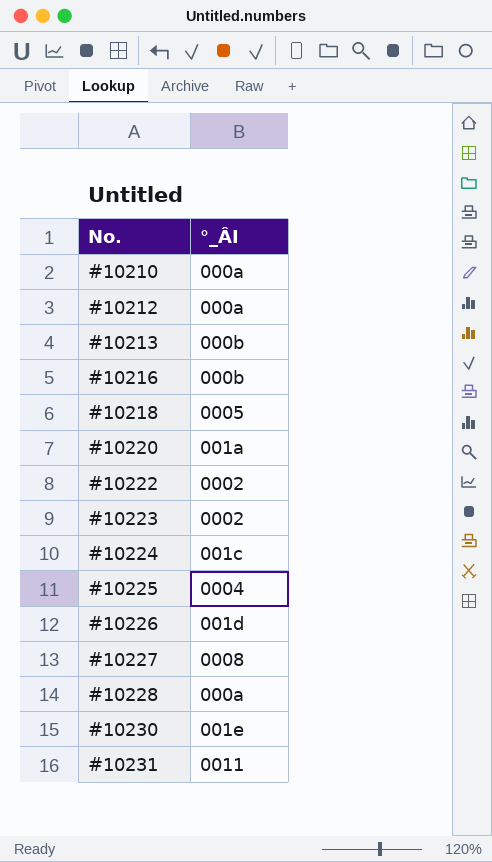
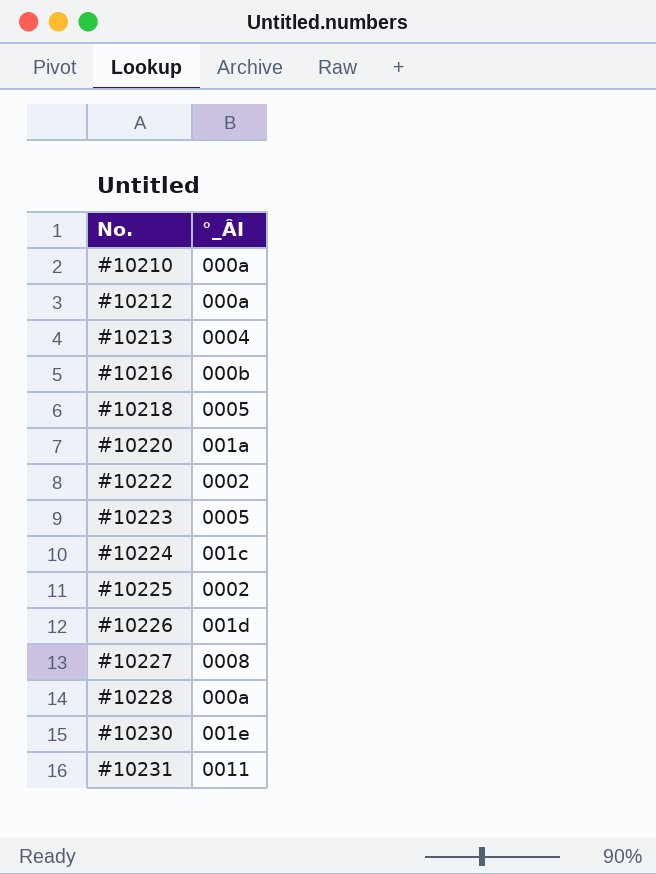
#10213 | °_ÂI: 000b -> 0004
#10223 | °_ÂI: 0002 -> 0005
#10225 | °_ÂI: 0004 -> 0002

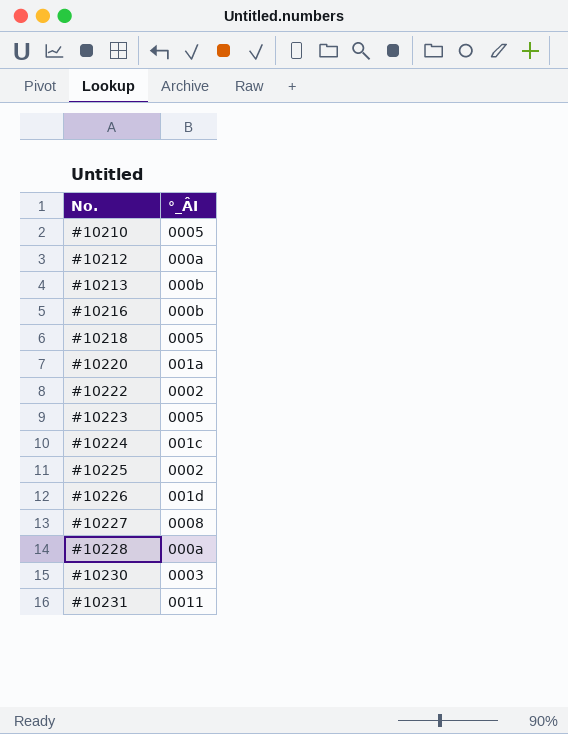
#10210 | °_ÂI: 000a -> 0005
#10213 | °_ÂI: 0004 -> 000b
#10230 | °_ÂI: 001e -> 0003

